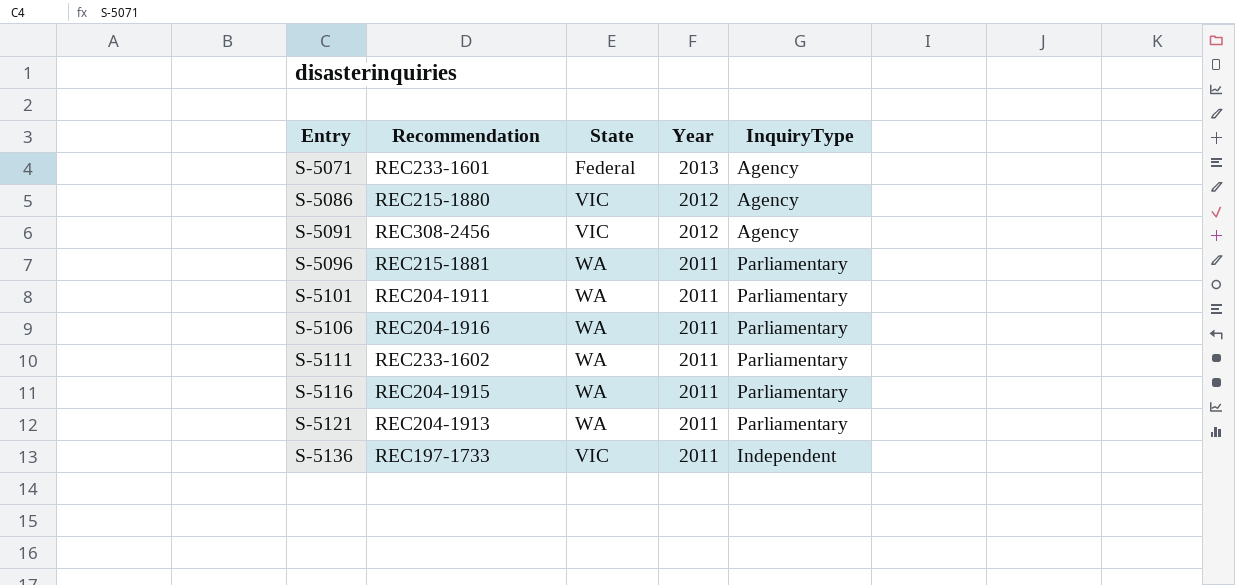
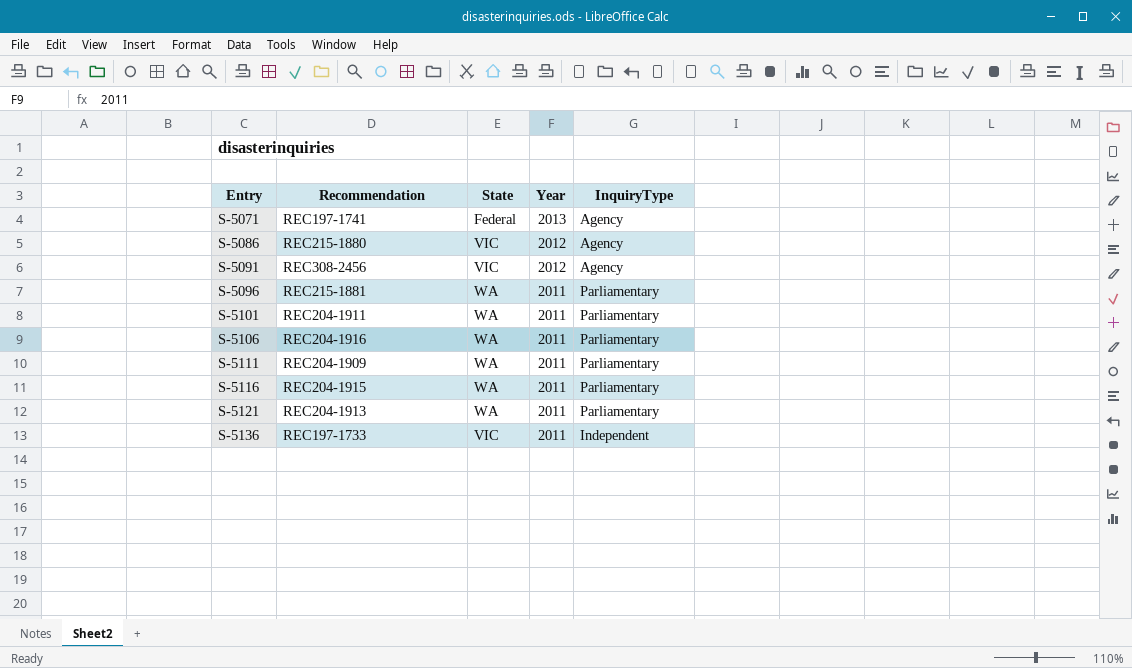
S-5071 | Recommendation: REC233-1601 -> REC197-1741
S-5111 | Recommendation: REC233-1602 -> REC204-1909

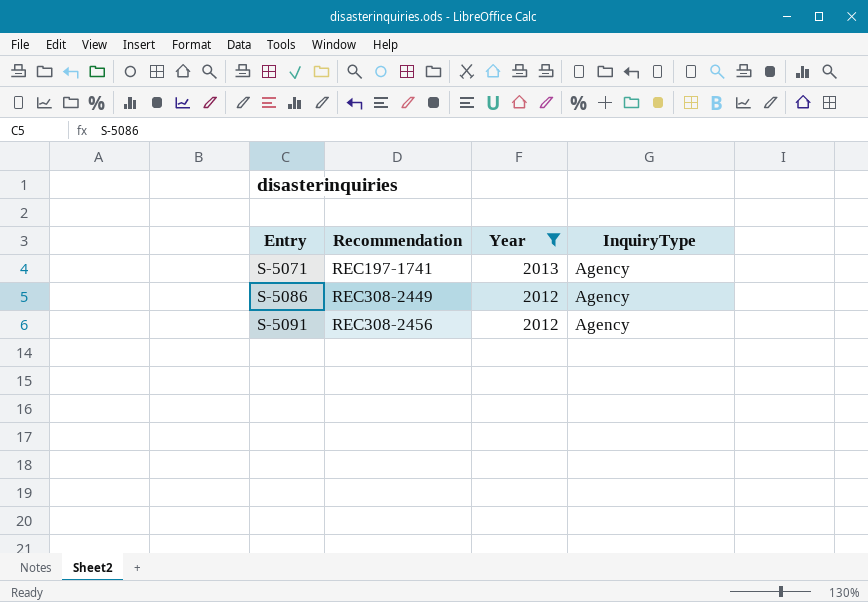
filter: none -> Year != 2011
column State | position: 3 -> none
S-5086 | Recommendation: REC215-1880 -> REC308-2449

